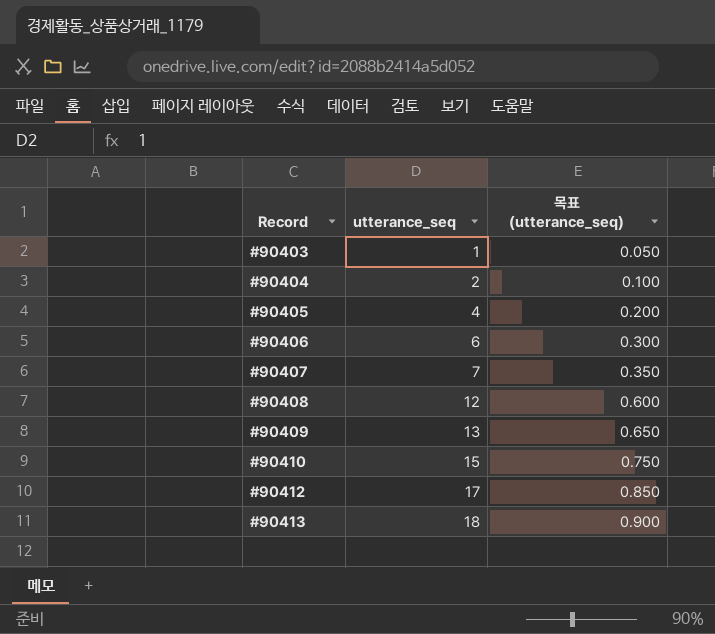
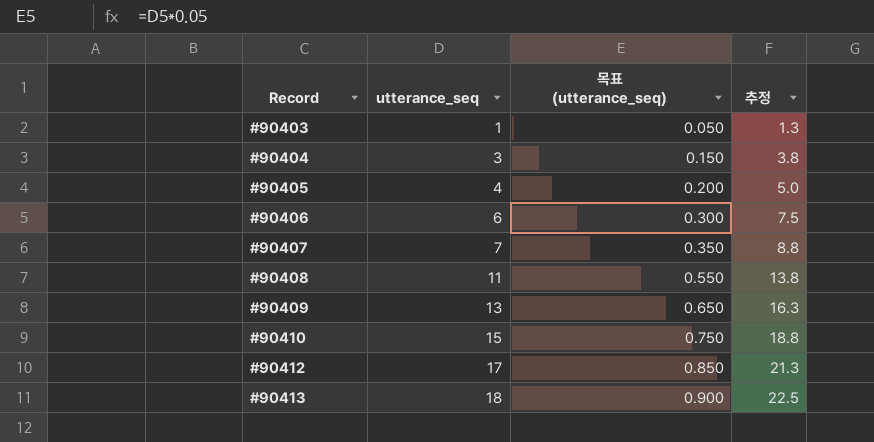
column 추정 | formula: none -> [utterance_seq] * 1.25
#90404 | utterance_seq: 2 -> 3
#90404 | 목표 (utterance_seq): 0.100 -> 0.150
#90408 | utterance_seq: 12 -> 11
#90408 | 목표 (utterance_seq): 0.600 -> 0.550

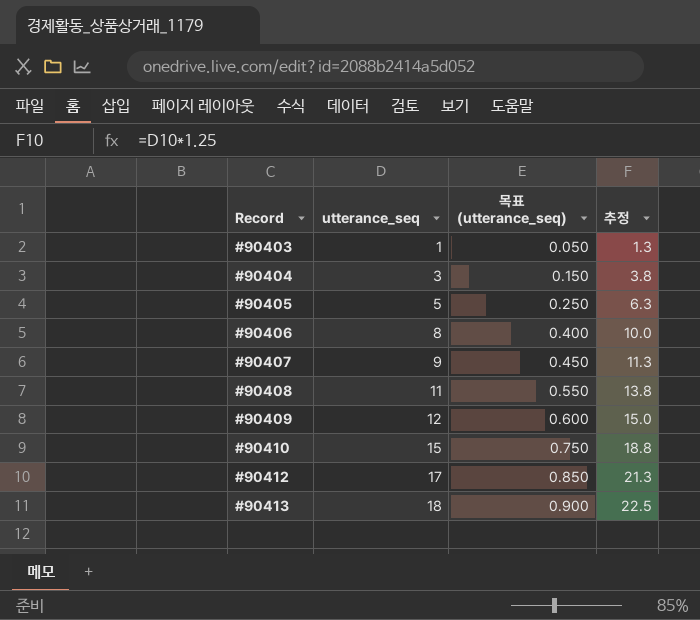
#90405 | utterance_seq: 4 -> 5
#90405 | 목표 (utterance_seq): 0.200 -> 0.250
#90405 | 추정: 5.0 -> 6.3
#90406 | utterance_seq: 6 -> 8
#90406 | 목표 (utterance_seq): 0.300 -> 0.400
#90406 | 추정: 7.5 -> 10.0
#90407 | utterance_seq: 7 -> 9
#90407 | 목표 (utterance_seq): 0.350 -> 0.450
#90407 | 추정: 8.8 -> 11.3
#90409 | utterance_seq: 13 -> 12
#90409 | 목표 (utterance_seq): 0.650 -> 0.600
#90409 | 추정: 16.3 -> 15.0

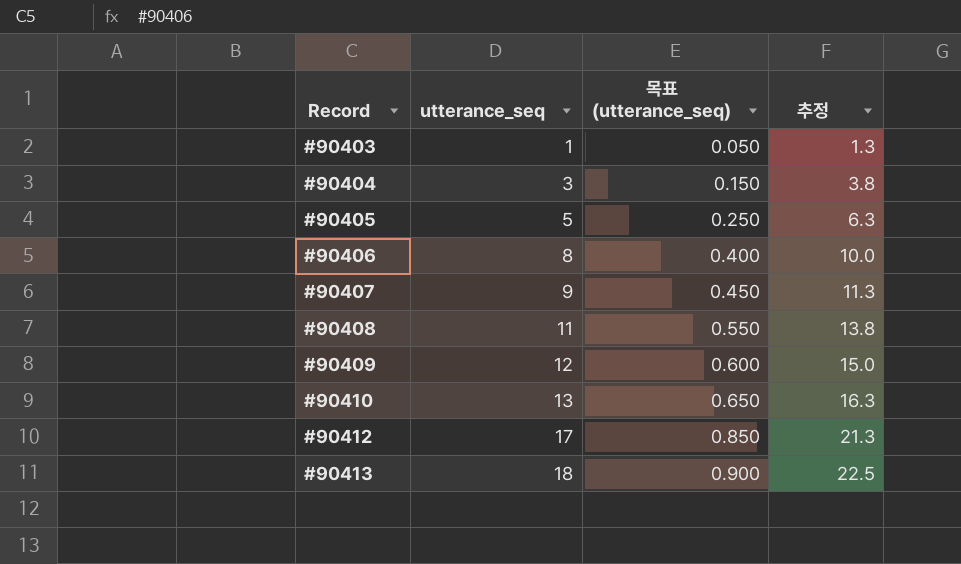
#90410 | utterance_seq: 15 -> 13
#90410 | 목표 (utterance_seq): 0.750 -> 0.650
#90410 | 추정: 18.8 -> 16.3

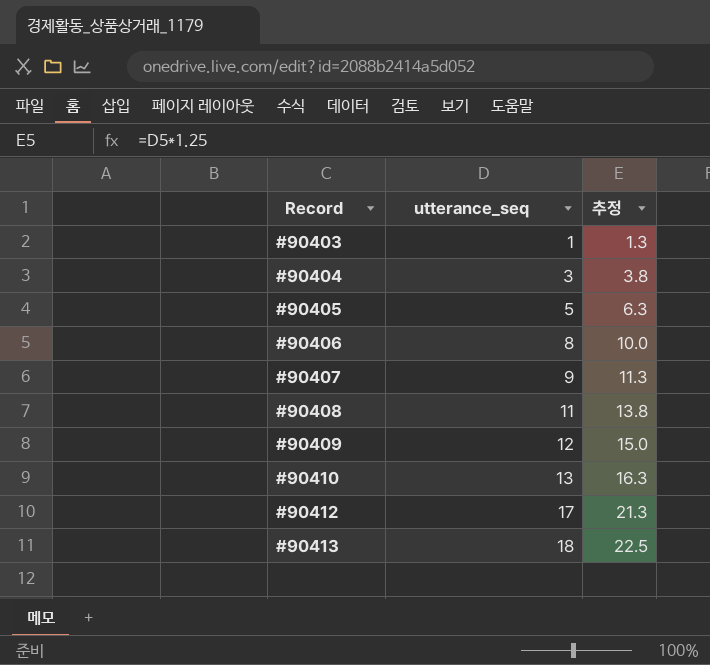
column 목표 (utterance_seq) | formula: [utterance_seq] * 0.05 -> none

